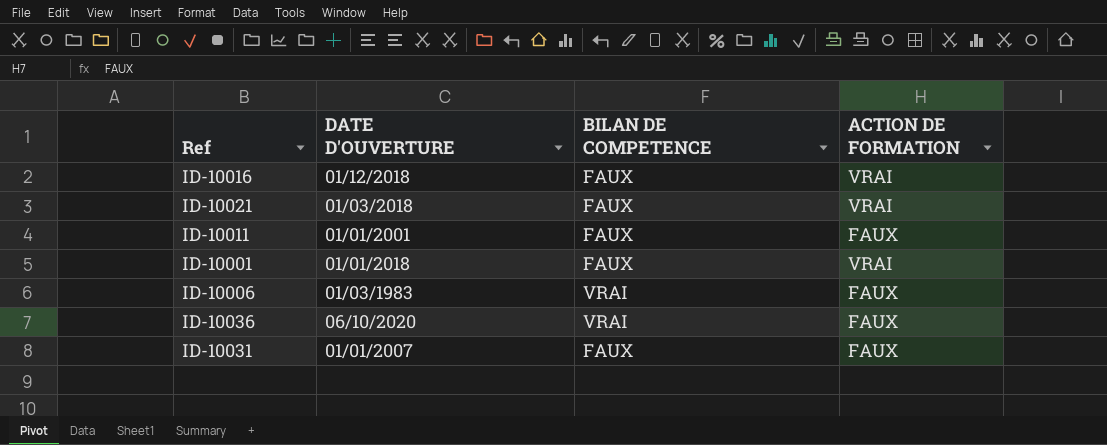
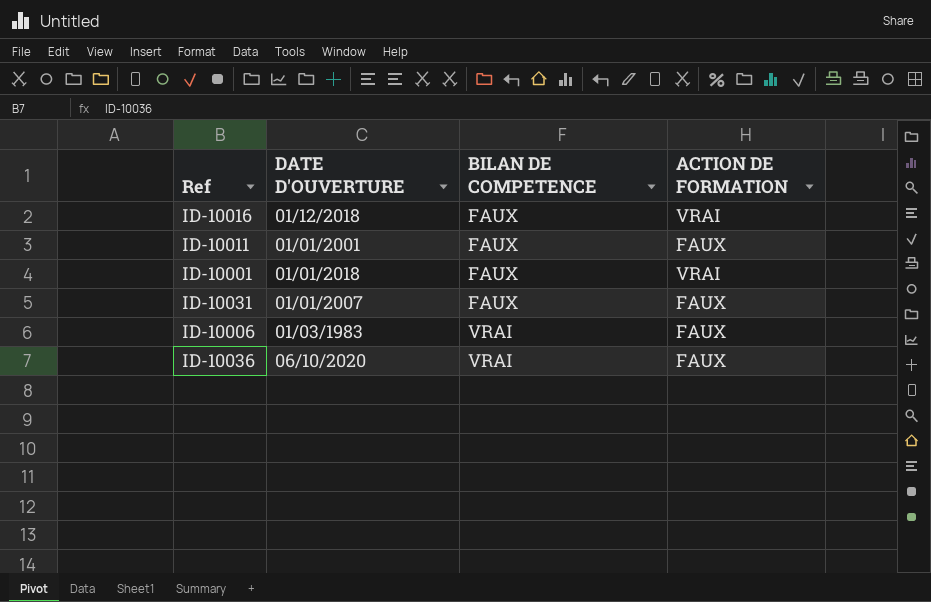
row order: none -> BILAN DE COMPETENCE ascending
row ID-10021: 01/03/2018 | FAUX | VRAI -> none

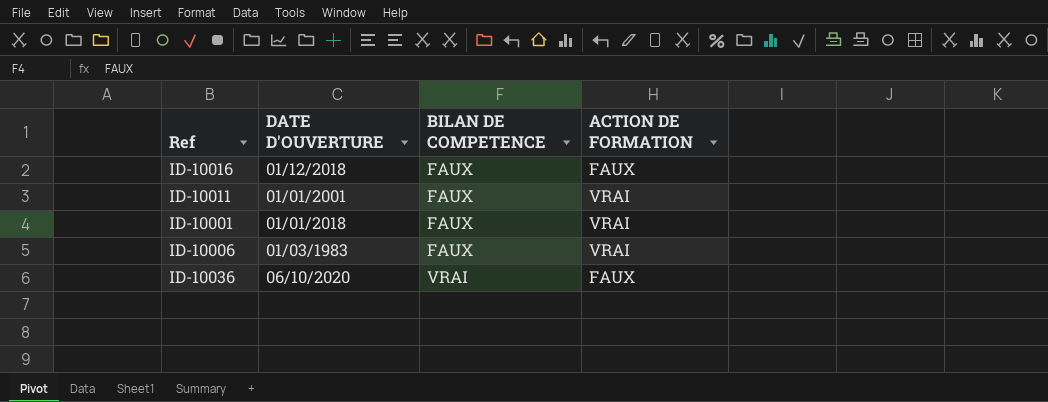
row ID-10031: 01/01/2007 | FAUX | FAUX -> none
ID-10016 | ACTION DE FORMATION: VRAI -> FAUX
ID-10011 | ACTION DE FORMATION: FAUX -> VRAI
ID-10006 | BILAN DE COMPETENCE: VRAI -> FAUX
ID-10006 | ACTION DE FORMATION: FAUX -> VRAI

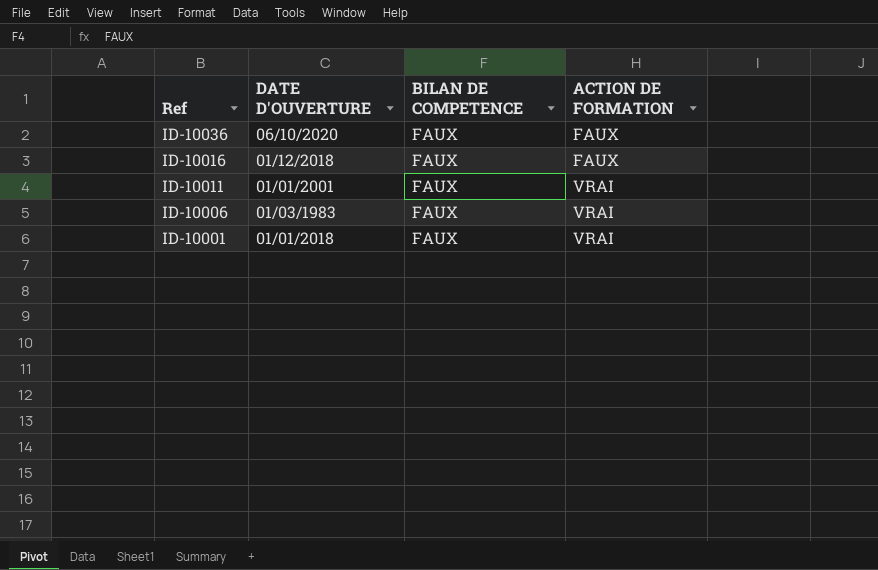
row order: BILAN DE COMPETENCE ascending -> Ref descending
ID-10036 | BILAN DE COMPETENCE: VRAI -> FAUX

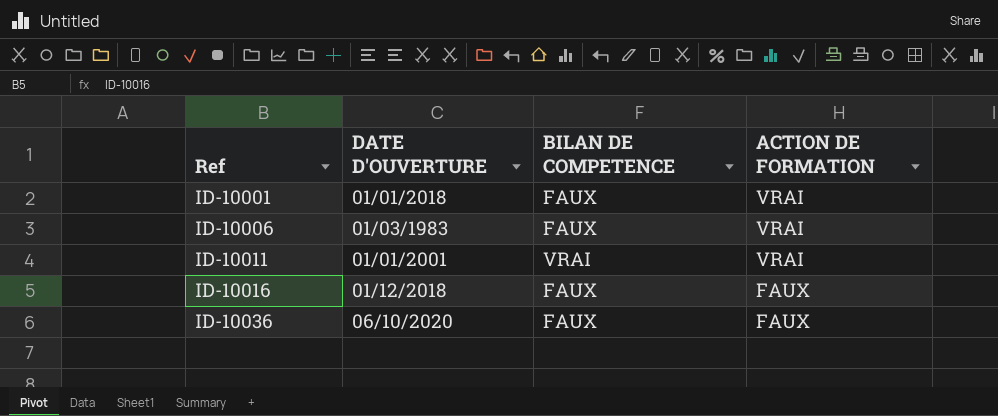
row order: Ref descending -> Ref ascending
ID-10011 | BILAN DE COMPETENCE: FAUX -> VRAI

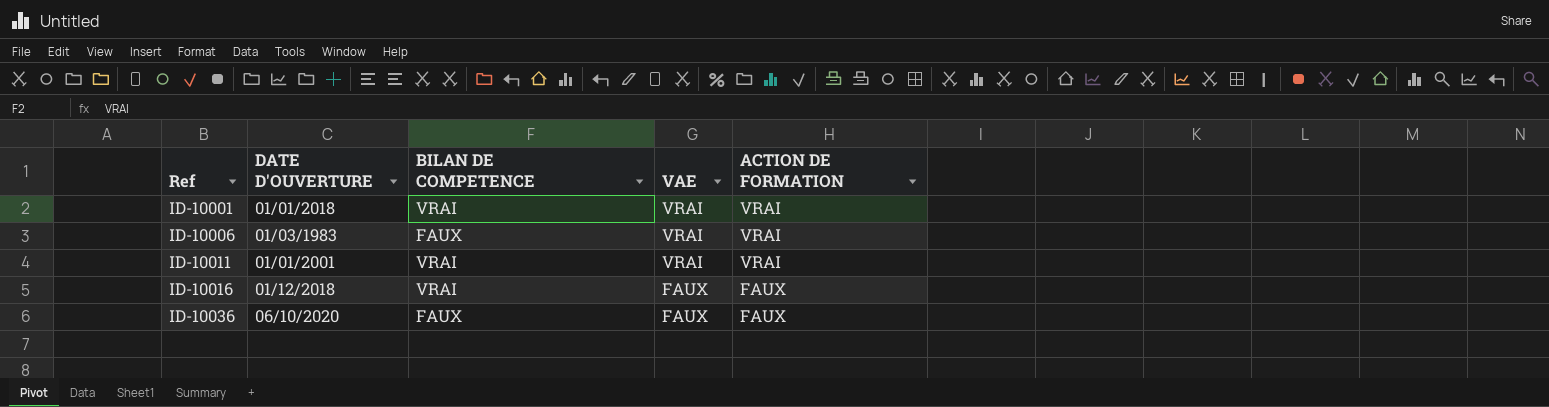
column VAE | position: none -> 4
ID-10001 | BILAN DE COMPETENCE: FAUX -> VRAI
ID-10016 | BILAN DE COMPETENCE: FAUX -> VRAI

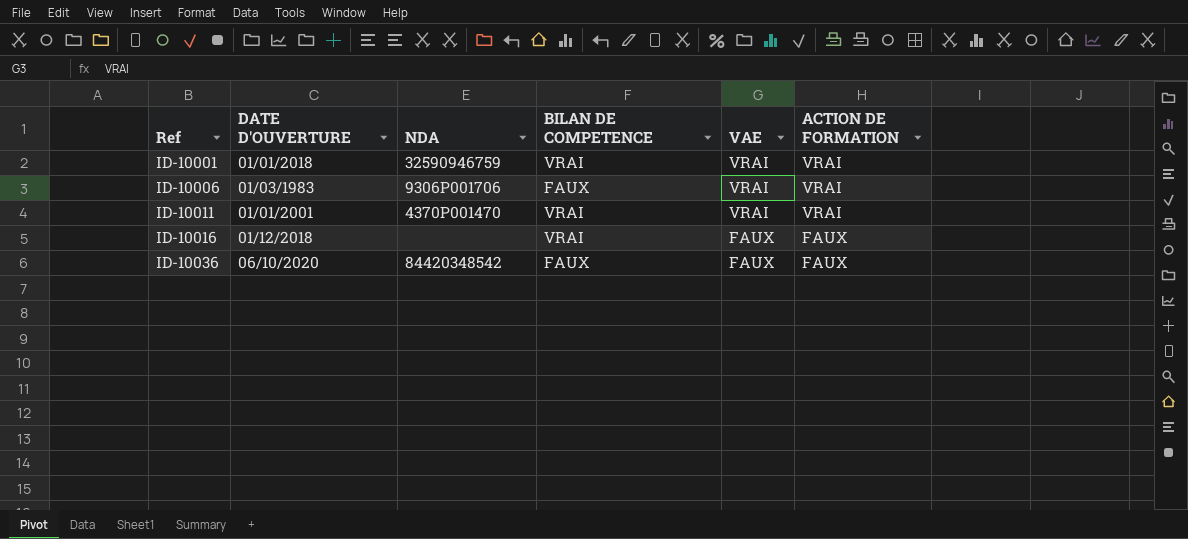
column NDA | position: none -> 3

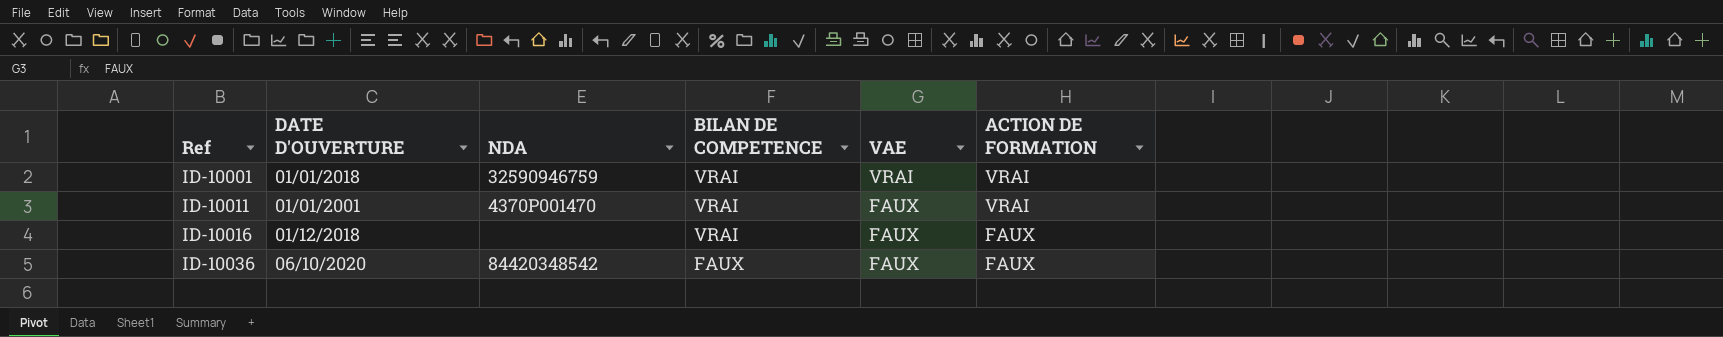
row ID-10006: 01/03/1983 | 9306P001706 | FAUX | VRAI | VRAI -> none
ID-10011 | VAE: VRAI -> FAUX

